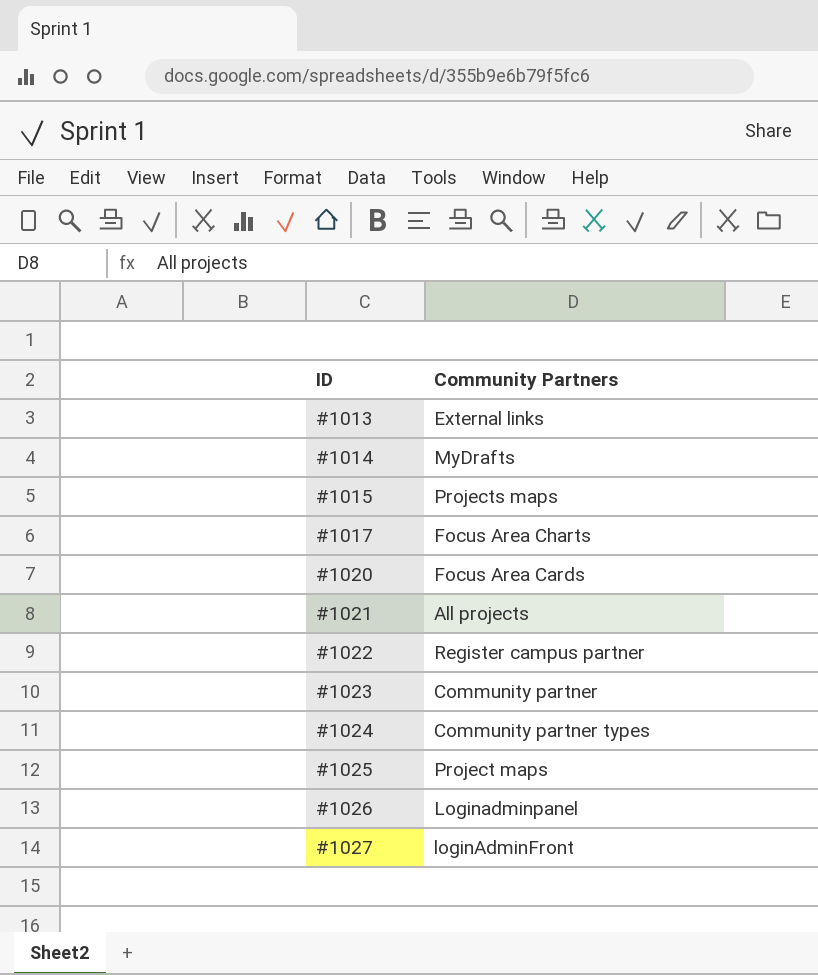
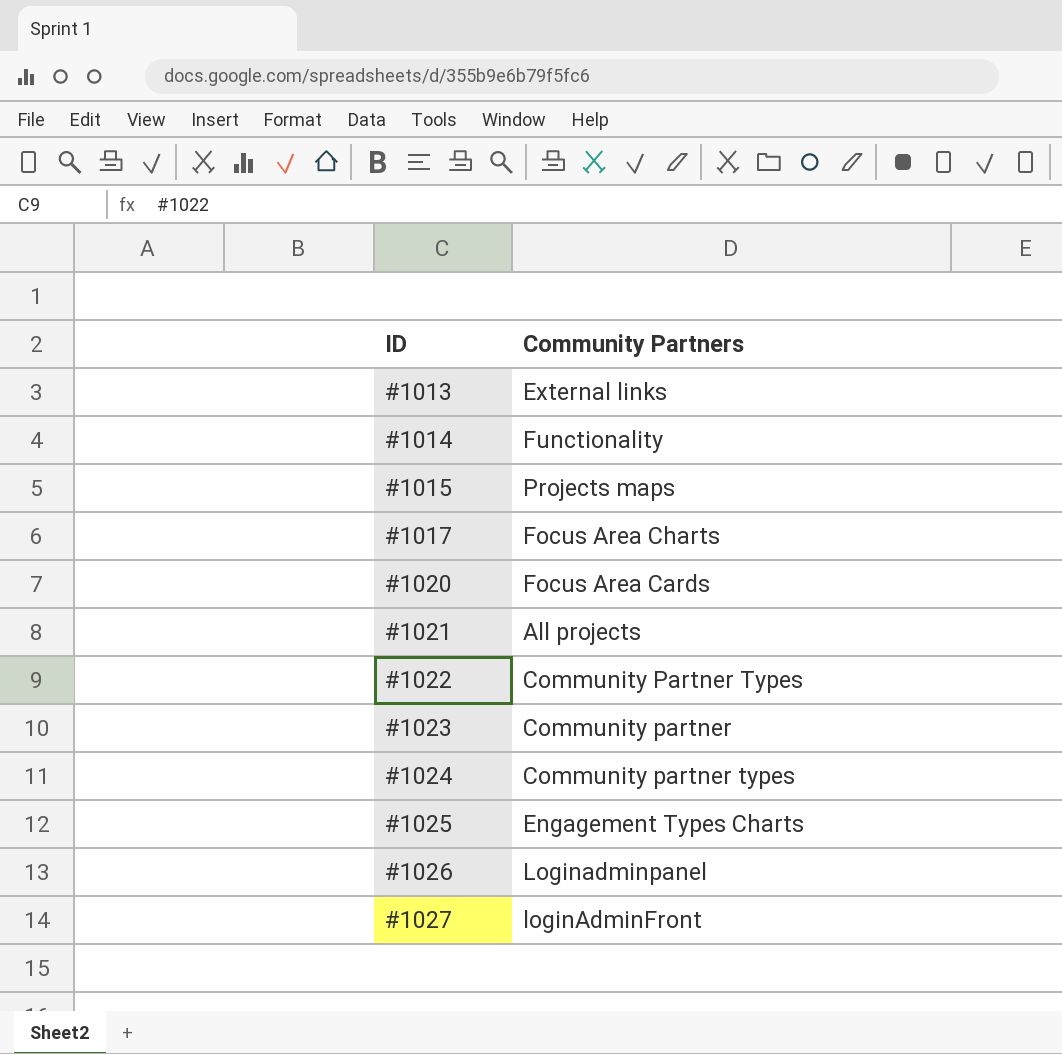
#1014 | Community Partners: MyDrafts -> Functionality
#1022 | Community Partners: Register campus partner -> Community Partner Types
#1025 | Community Partners: Project maps -> Engagement Types Charts

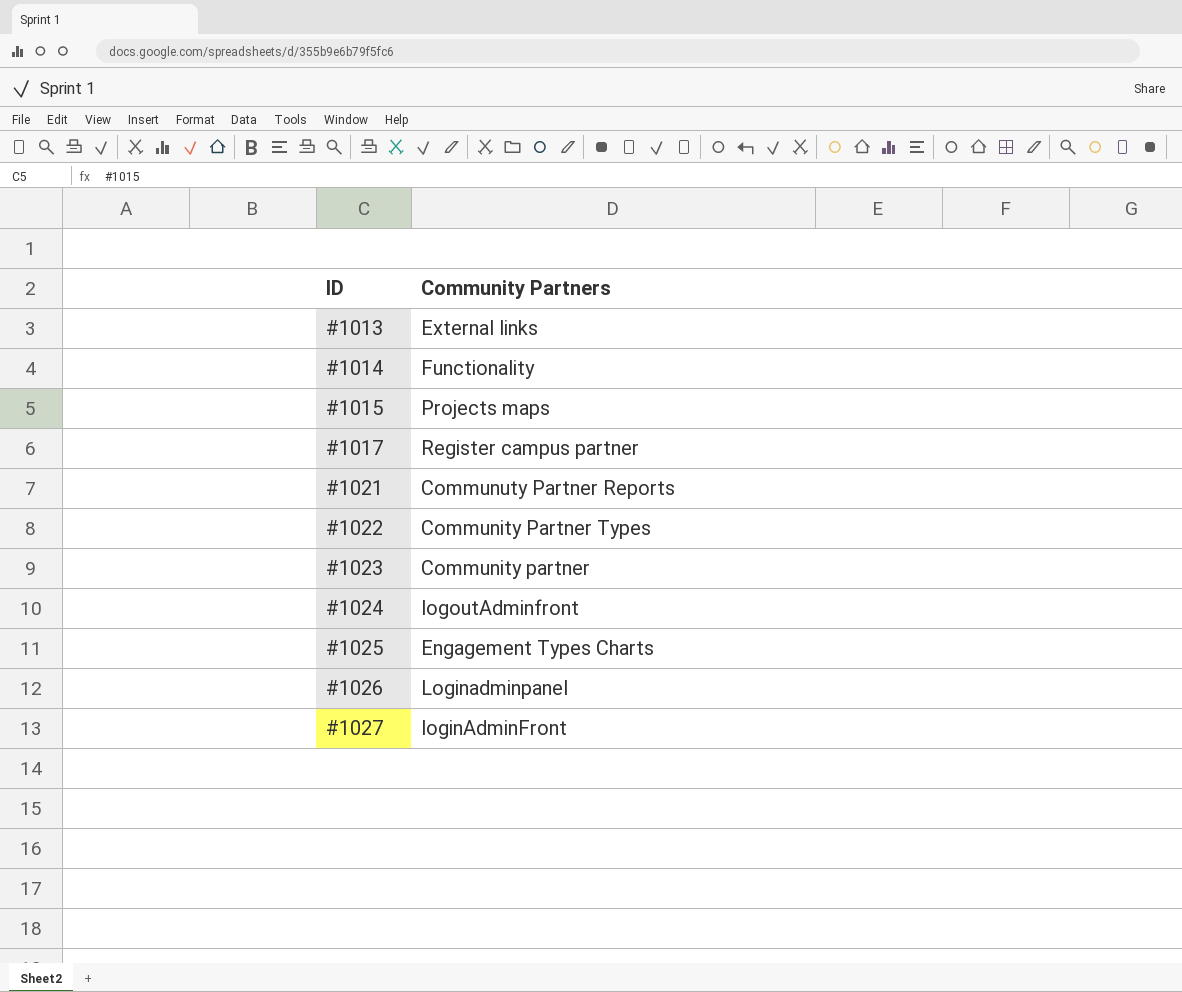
row #1020: Focus Area Cards -> none
#1017 | Community Partners: Focus Area Charts -> Register campus partner
#1021 | Community Partners: All projects -> Communuty Partner Reports
#1024 | Community Partners: Community partner types -> logoutAdminfront

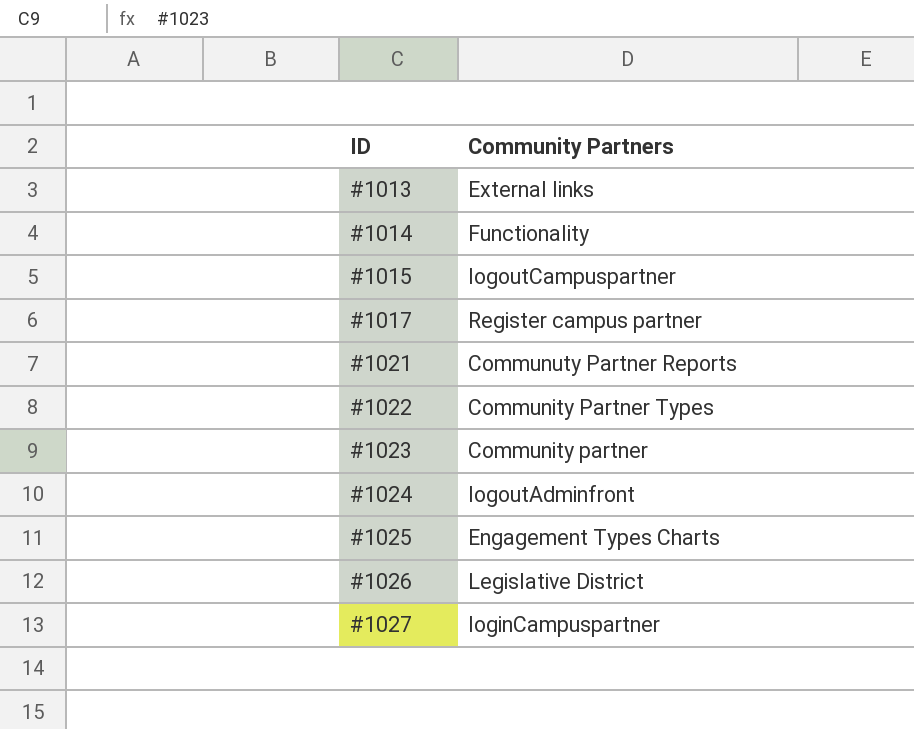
#1015 | Community Partners: Projects maps -> logoutCampuspartner
#1026 | Community Partners: Loginadminpanel -> Legislative District
#1027 | Community Partners: loginAdminFront -> loginCampuspartner

